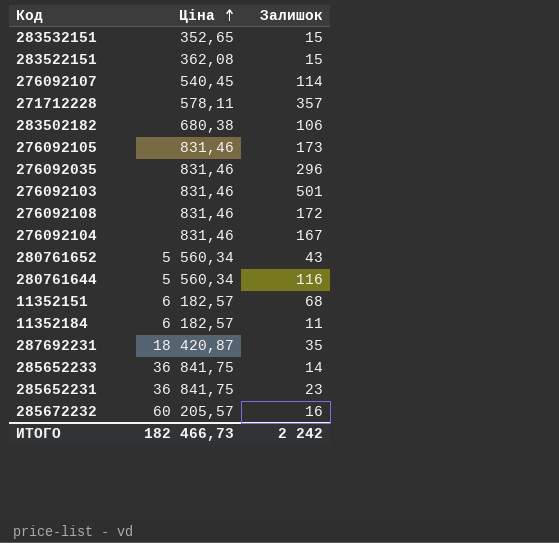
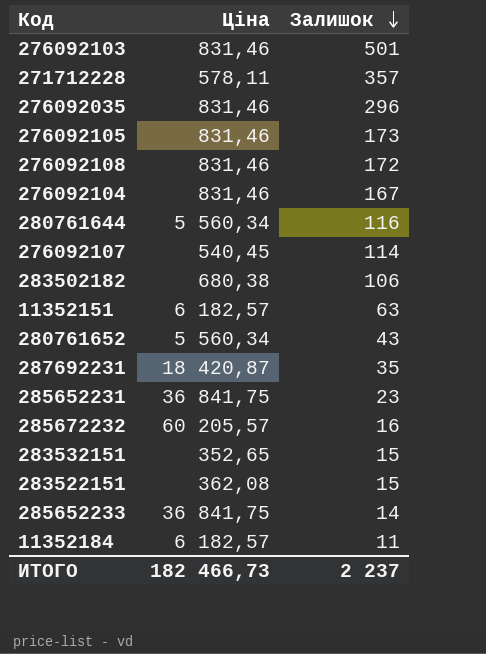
row order: Ціна ascending -> Залишок descending
11352151 | Залишок: 68 -> 63
ИТОГО | Залишок: 2 242 -> 2 237

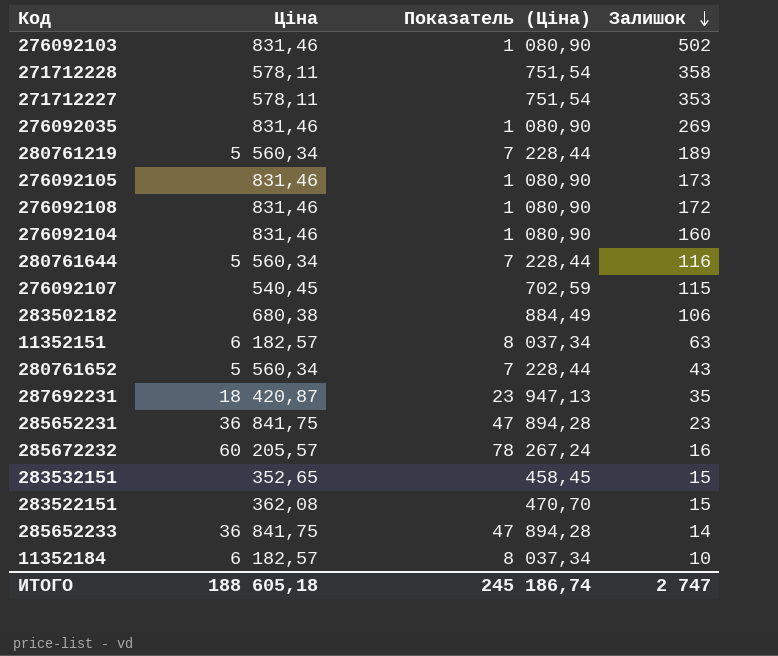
column Показатель (Ціна) | formula: none -> [Ціна] * 1,3
276092103 | Залишок: 501 -> 502
271712228 | Залишок: 357 -> 358
row 271712227: none -> 578,11 | 751,54 | 353
276092035 | Залишок: 296 -> 269
row 280761219: none -> 5 560,34 | 7 228,44 | 189
276092104 | Залишок: 167 -> 160
276092107 | Залишок: 114 -> 115
11352184 | Залишок: 11 -> 10
ИТОГО | Ціна: 182 466,73 -> 188 605,18
ИТОГО | Залишок: 2 237 -> 2 747

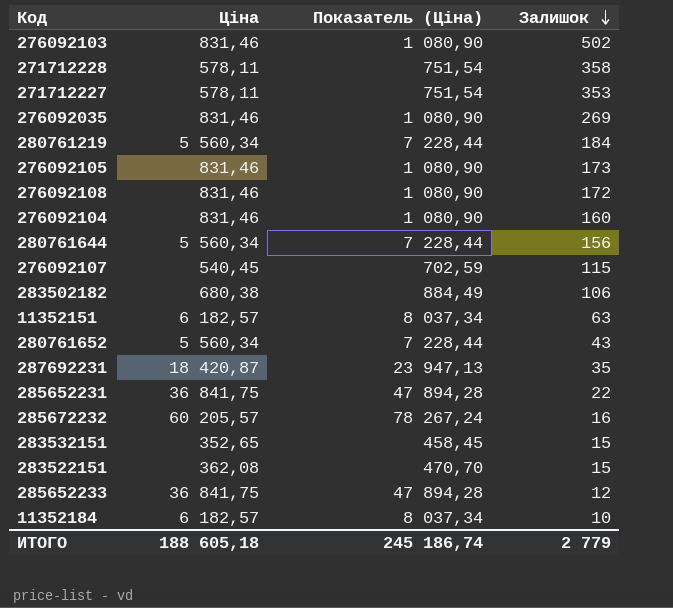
280761219 | Залишок: 189 -> 184
280761644 | Залишок: 116 -> 156
285652231 | Залишок: 23 -> 22
285652233 | Залишок: 14 -> 12
ИТОГО | Залишок: 2 747 -> 2 779

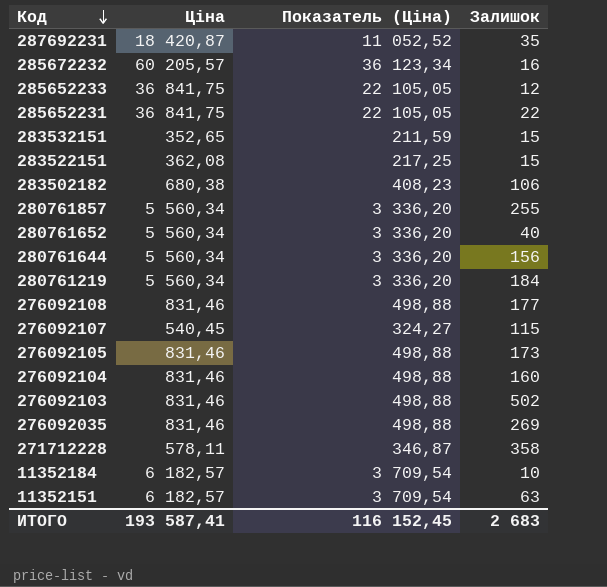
row order: Залишок descending -> Код descending
column Показатель (Ціна) | formula: [Ціна] * 1,3 -> [Ціна] * 0,6
row 271712227: 578,11 | 751,54 | 353 -> none
row 280761857: none -> 5 560,34 | 3 336,20 | 255
280761652 | Залишок: 43 -> 40
276092108 | Залишок: 172 -> 177
ИТОГО | Ціна: 188 605,18 -> 193 587,41
ИТОГО | Показатель (Ціна): 245 186,74 -> 116 152,45
ИТОГО | Залишок: 2 779 -> 2 683

